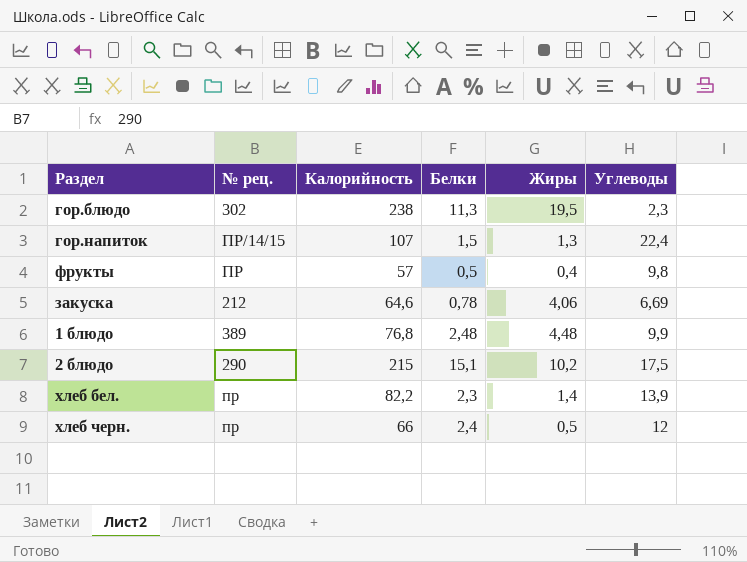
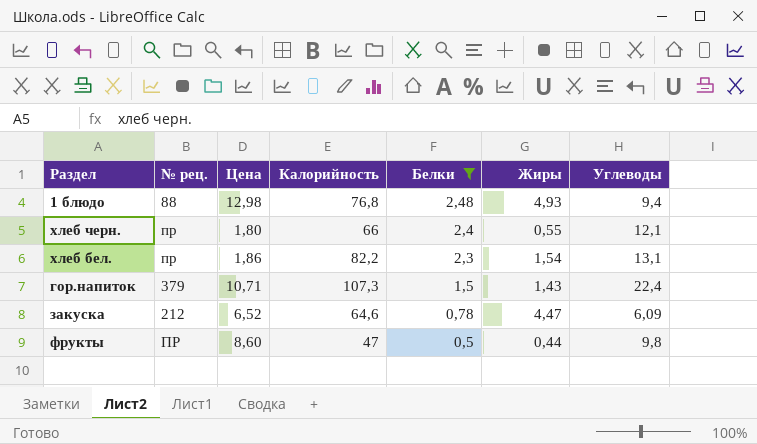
filter: none -> Белки <= 2,48
row order: none -> Белки descending
column Цена | position: none -> 3
1 блюдо | № рец.: 389 -> 88
1 блюдо | Жиры: 4,48 -> 4,93
1 блюдо | Углеводы: 9,9 -> 9,4
хлеб черн. | Жиры: 0,5 -> 0,55
хлеб черн. | Углеводы: 12 -> 12,1
хлеб бел. | Жиры: 1,4 -> 1,54
хлеб бел. | Углеводы: 13,9 -> 13,1
гор.напиток | № рец.: ПР/14/15 -> 379
гор.напиток | Калорийность: 107 -> 107,3
гор.напиток | Жиры: 1,3 -> 1,43
закуска | Жиры: 4,06 -> 4,47
закуска | Углеводы: 6,69 -> 6,09
фрукты | Калорийность: 57 -> 47
фрукты | Жиры: 0,4 -> 0,44

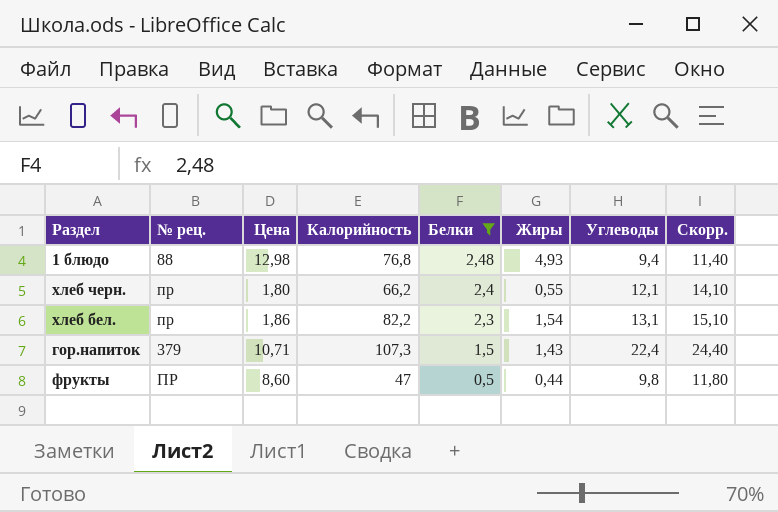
column Скорр. | formula: none -> [Углеводы] + 2
row закуска: 212 | 6,52 | 64,6 | 0,78 | 4,47 | 6,09 -> none
хлеб черн. | Калорийность: 66 -> 66,2

